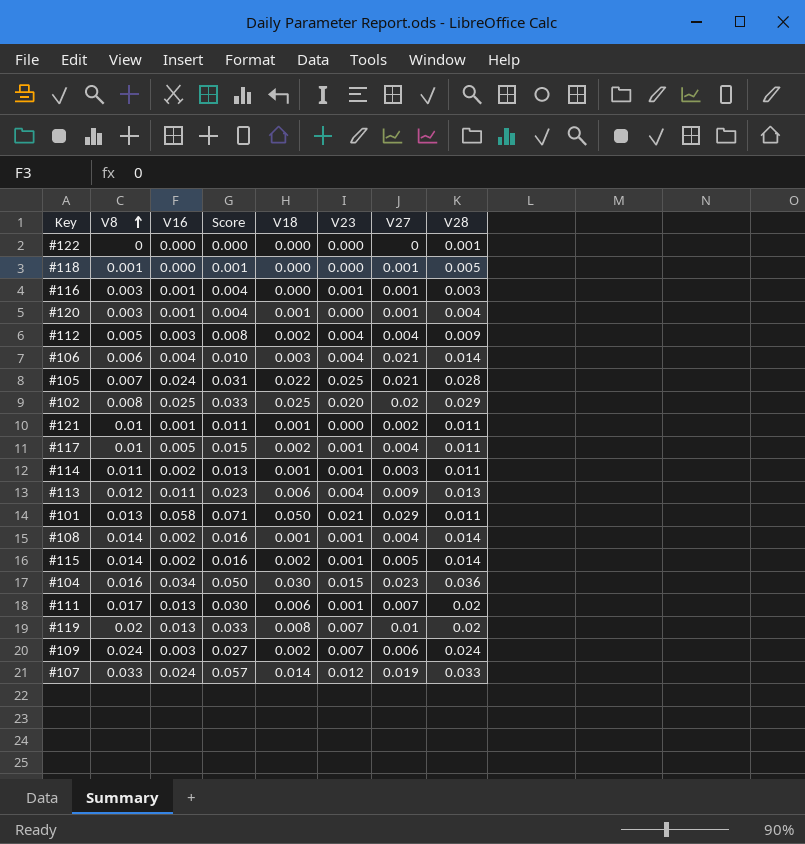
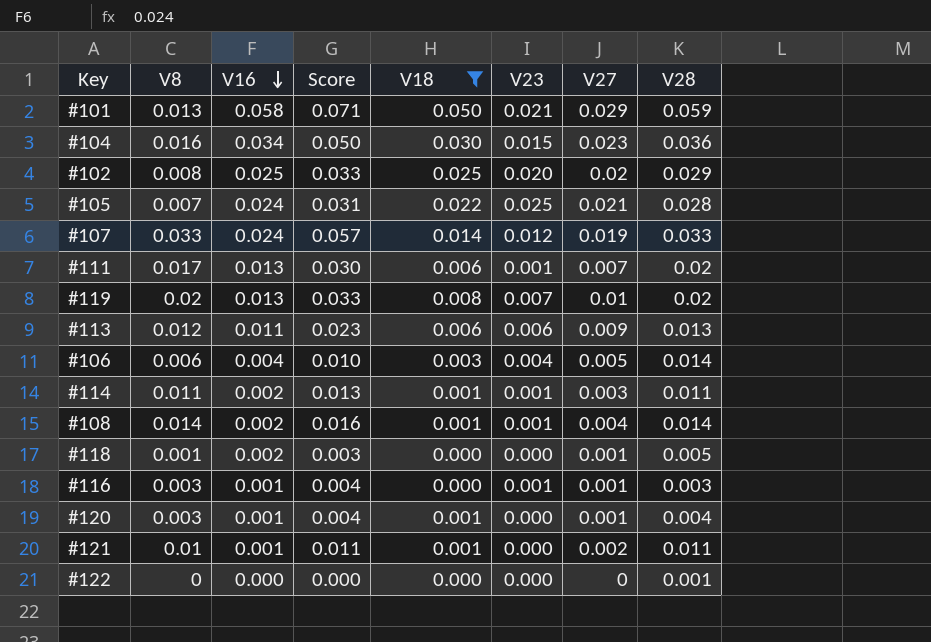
filter: none -> V18 != 0.002
row order: V8 ascending -> V16 descending
#101 | V28: 0.011 -> 0.059
#113 | V23: 0.004 -> 0.006
#106 | V27: 0.021 -> 0.005
#118 | V16: 0.000 -> 0.002
#118 | Score: 0.001 -> 0.003

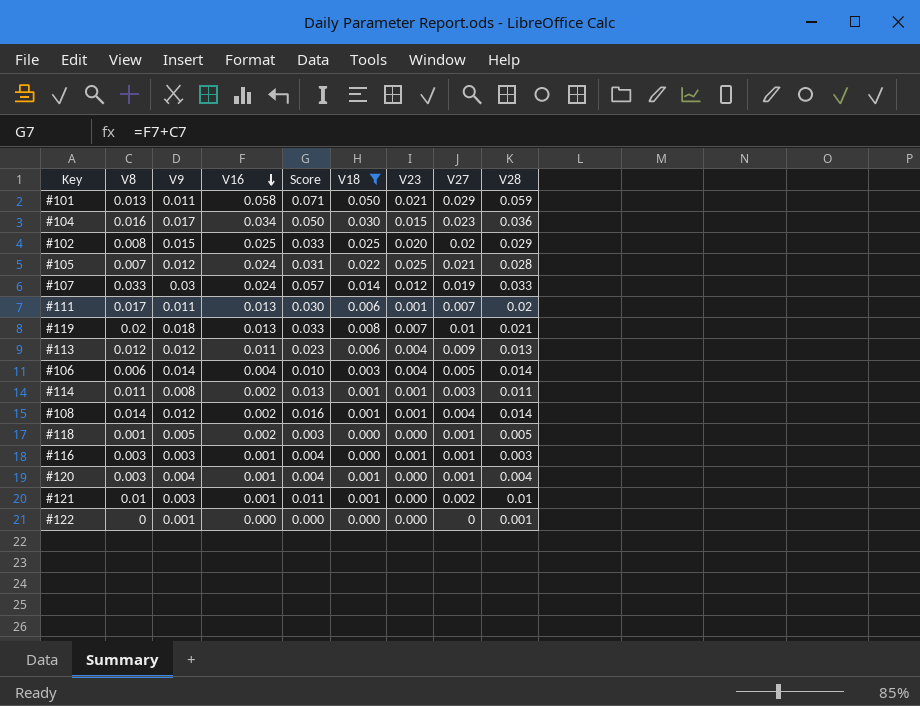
column V9 | position: none -> 3
#119 | V28: 0.02 -> 0.021
#113 | V23: 0.006 -> 0.004
#121 | V28: 0.011 -> 0.01

